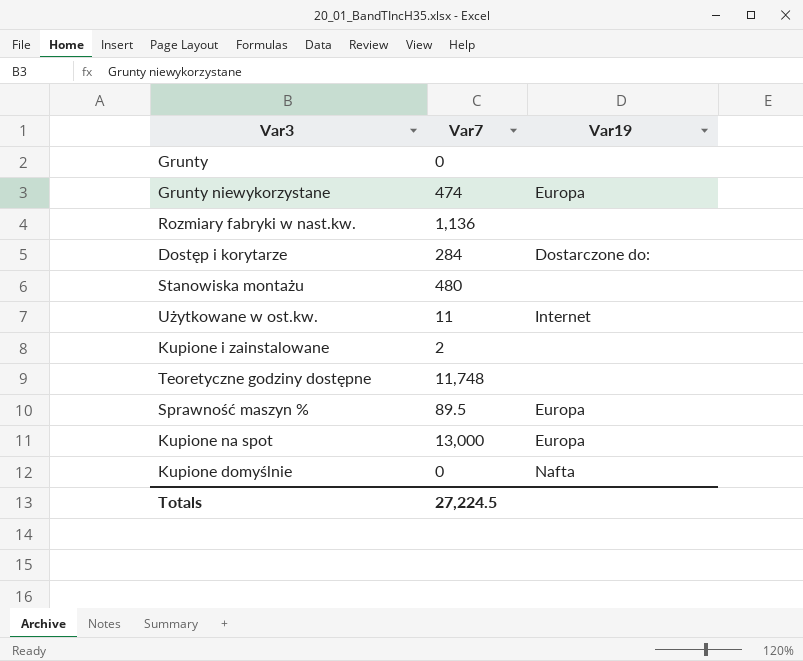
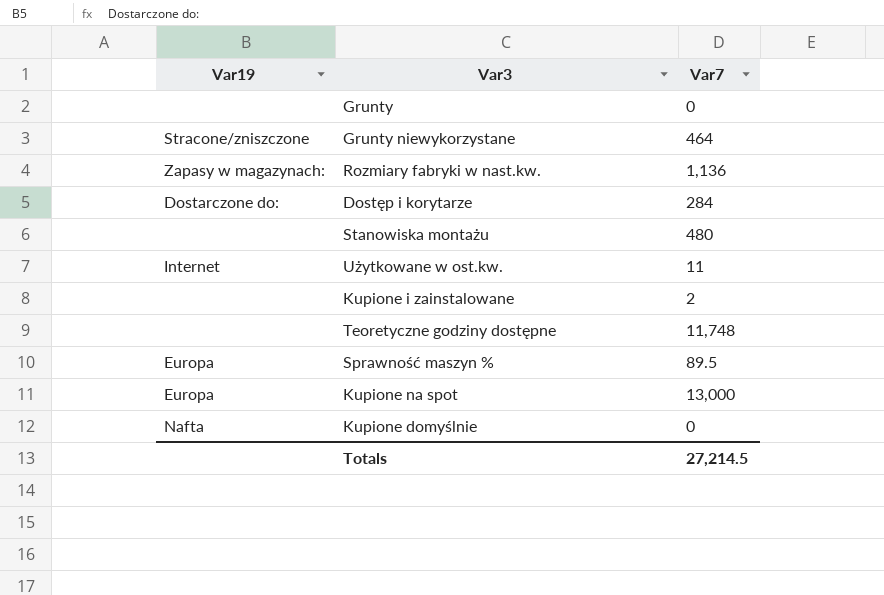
column Var19 | position: 3 -> 1
Grunty niewykorzystane | Var19: Europa -> Stracone/zniszczone
Grunty niewykorzystane | Var7: 474 -> 464
Rozmiary fabryki w nast.kw. | Var19: none -> Zapasy w magazynach:
Totals | Var7: 27,224.5 -> 27,214.5

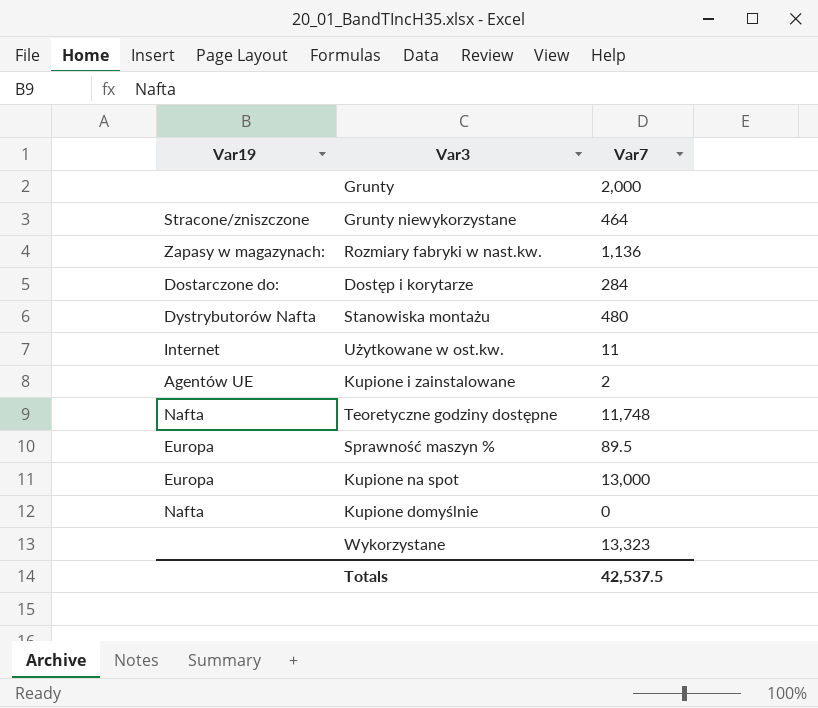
Grunty | Var7: 0 -> 2,000
Stanowiska montażu | Var19: none -> Dystrybutorów Nafta
Kupione i zainstalowane | Var19: none -> Agentów UE
Teoretyczne godziny dostępne | Var19: none -> Nafta
row Wykorzystane: none -> none | 13,323
Totals | Var7: 27,214.5 -> 42,537.5

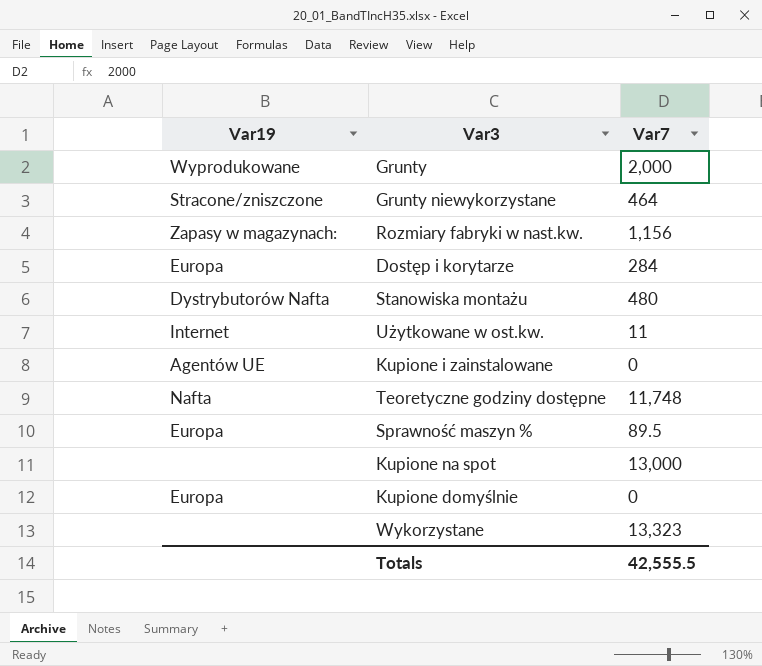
Grunty | Var19: none -> Wyprodukowane
Rozmiary fabryki w nast.kw. | Var7: 1,136 -> 1,156
Dostęp i korytarze | Var19: Dostarczone do: -> Europa
Kupione i zainstalowane | Var7: 2 -> 0
Kupione na spot | Var19: Europa -> none
Kupione domyślnie | Var19: Nafta -> Europa
Totals | Var7: 42,537.5 -> 42,555.5

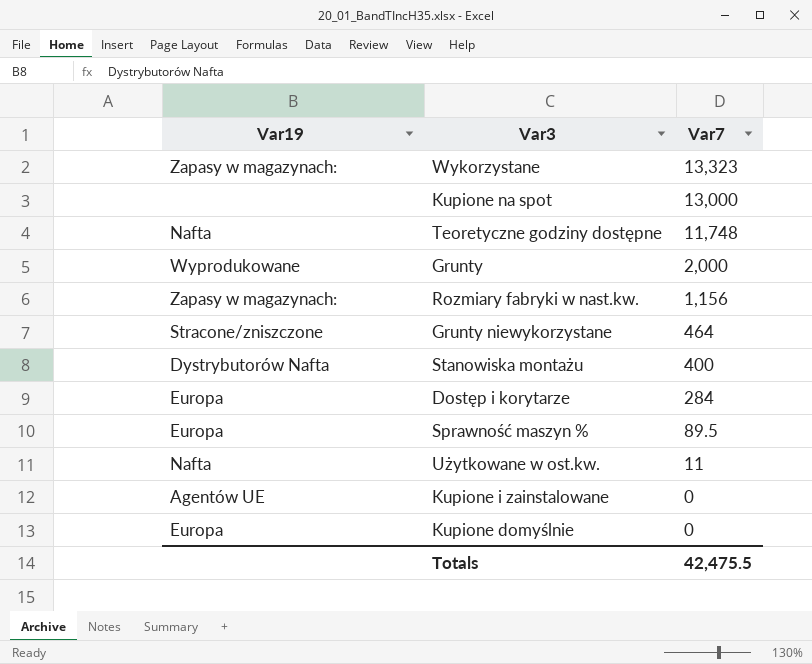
row order: none -> Var7 descending
Wykorzystane | Var19: none -> Zapasy w magazynach:
Stanowiska montażu | Var7: 480 -> 400
Użytkowane w ost.kw. | Var19: Internet -> Nafta
Totals | Var7: 42,555.5 -> 42,475.5

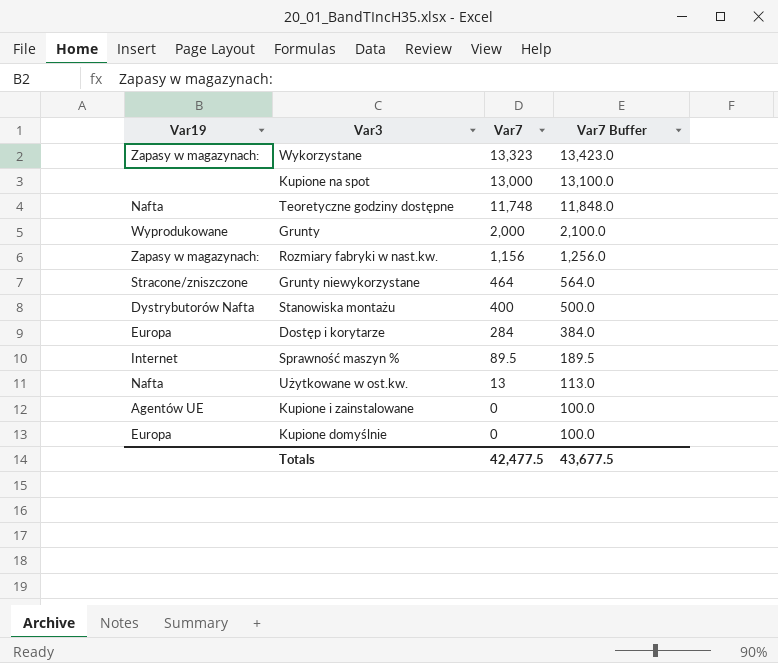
column Var7 Buffer | formula: none -> [Var7] + 100
Sprawność maszyn % | Var19: Europa -> Internet
Użytkowane w ost.kw. | Var7: 11 -> 13
Totals | Var7: 42,475.5 -> 42,477.5

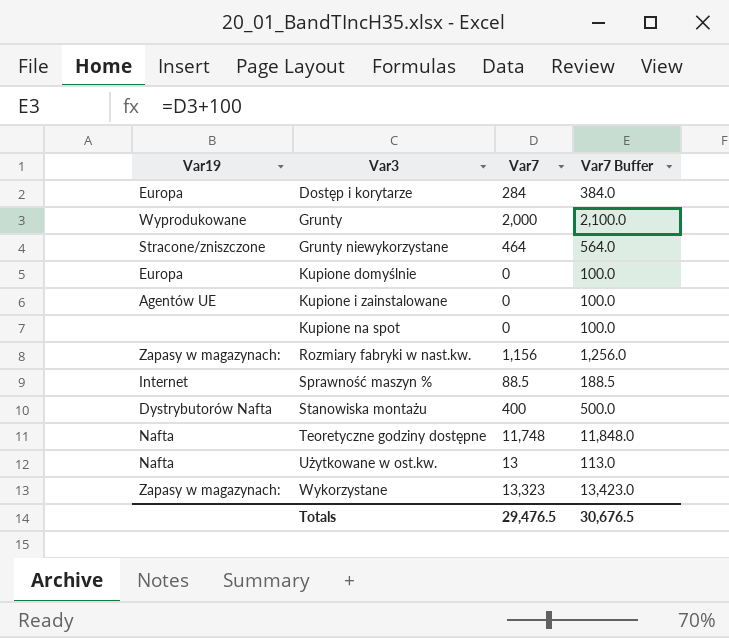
row order: Var7 descending -> Var3 ascending
Kupione na spot | Var7: 13,000 -> 0
Kupione na spot | Var7 Buffer: 13,100.0 -> 100.0
Sprawność maszyn % | Var7: 89.5 -> 88.5
Sprawność maszyn % | Var7 Buffer: 189.5 -> 188.5
Totals | Var7: 42,477.5 -> 29,476.5
Totals | Var7 Buffer: 43,677.5 -> 30,676.5

